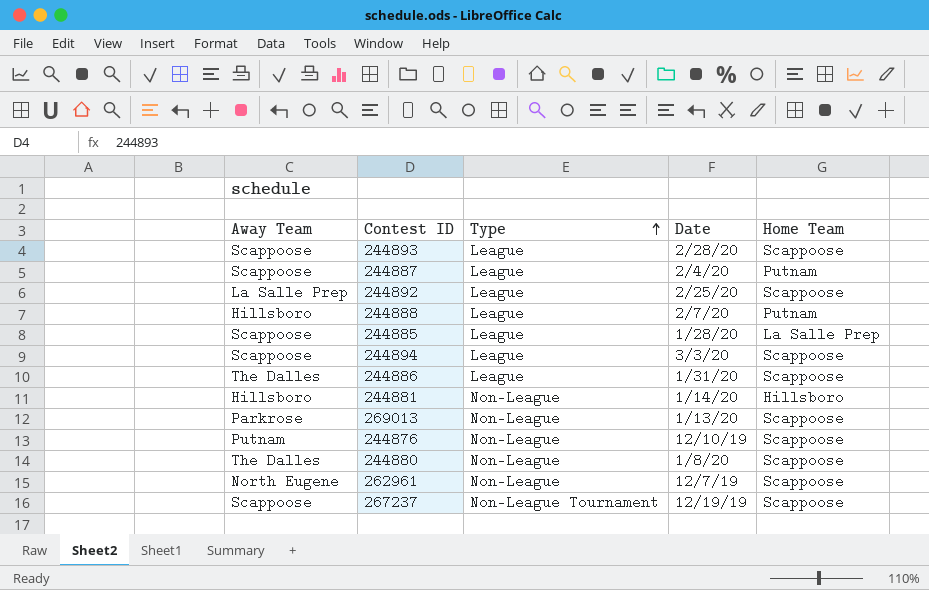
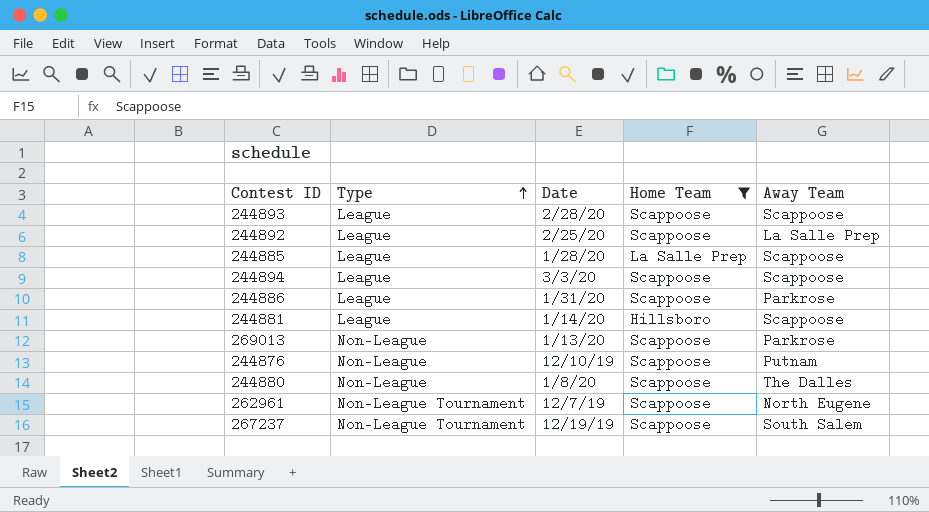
filter: none -> Home Team != Putnam
column Away Team | position: 1 -> 5
244886 | Away Team: The Dalles -> Parkrose
244881 | Type: Non-League -> League
244881 | Away Team: Hillsboro -> Scappoose
262961 | Type: Non-League -> Non-League Tournament
267237 | Away Team: Scappoose -> South Salem

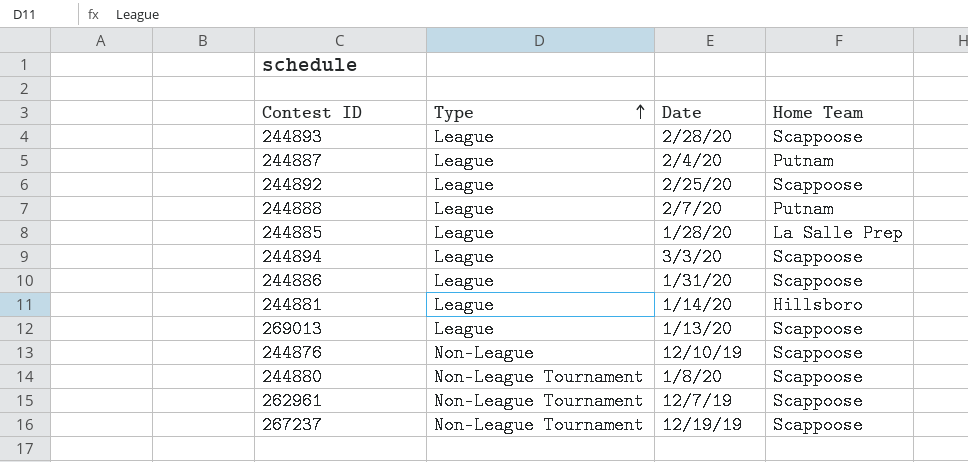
filter: Home Team != Putnam -> none
column Away Team | position: 5 -> none
269013 | Type: Non-League -> League
244880 | Type: Non-League -> Non-League Tournament

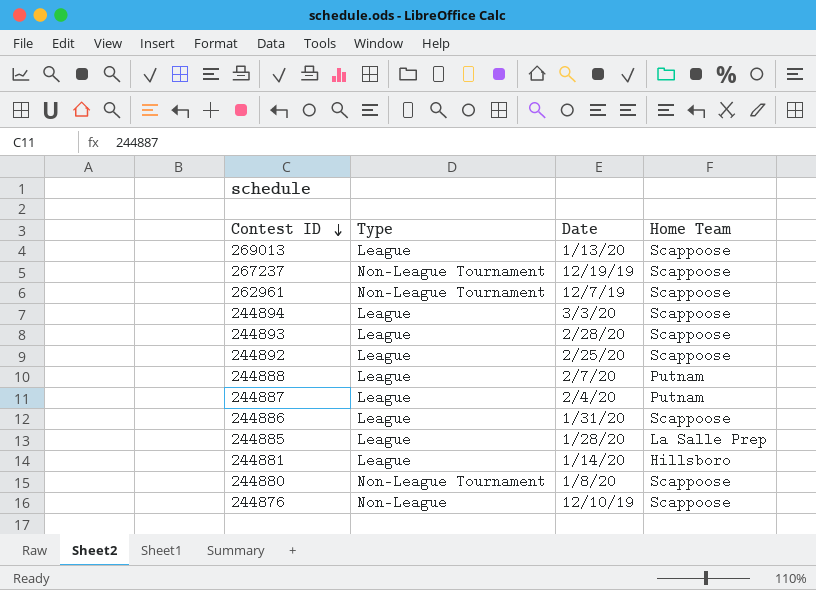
row order: Type ascending -> Contest ID descending

